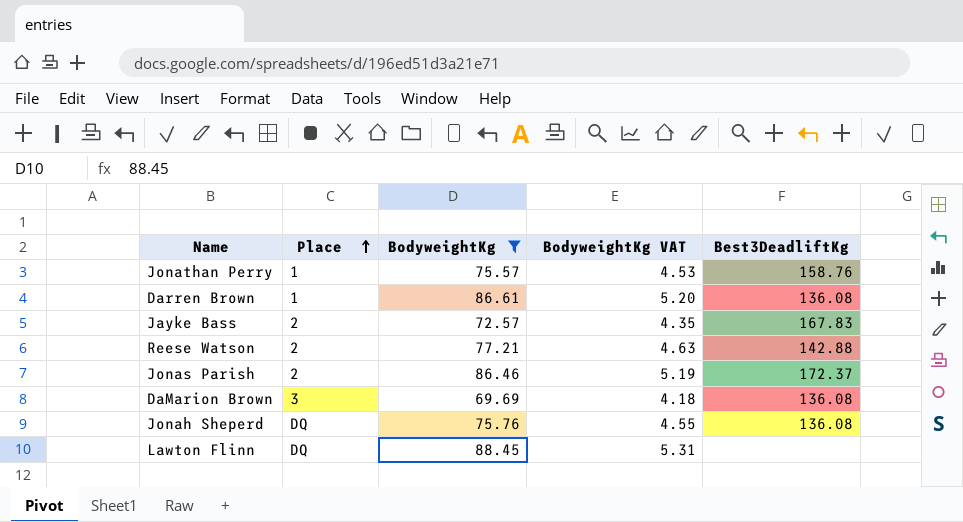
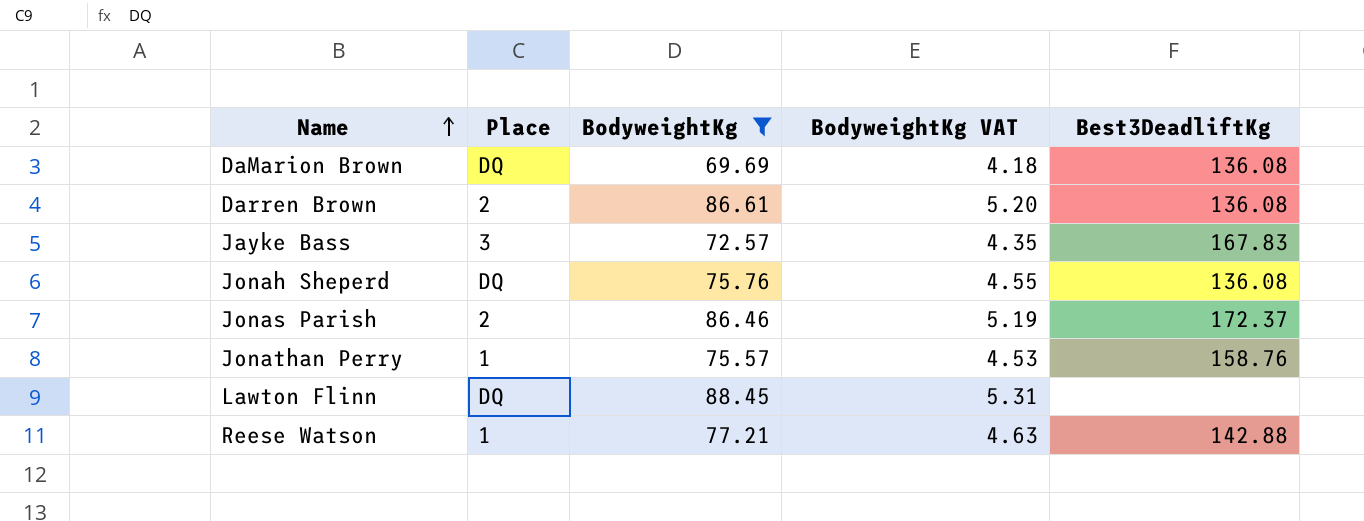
row order: Place ascending -> Name ascending
DaMarion Brown | Place: 3 -> DQ
Darren Brown | Place: 1 -> 2
Jayke Bass | Place: 2 -> 3
Reese Watson | Place: 2 -> 1

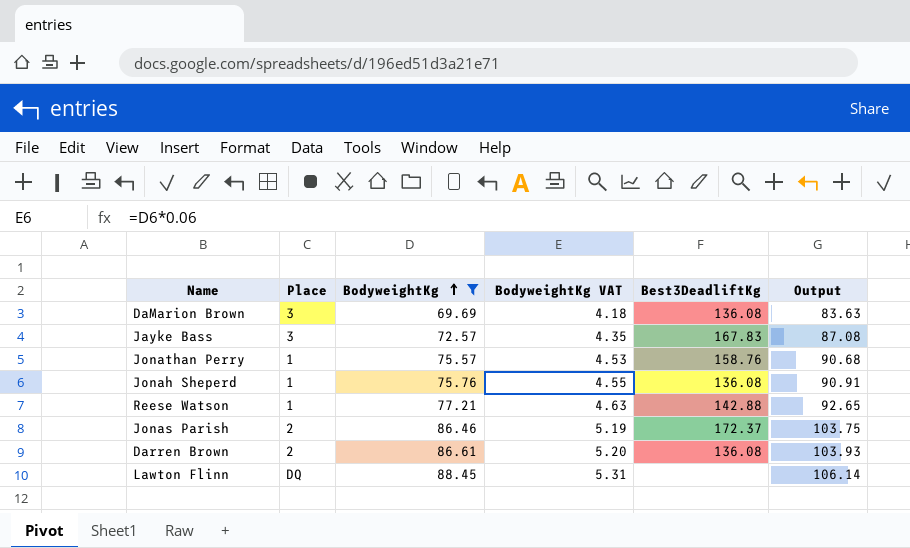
row order: Name ascending -> BodyweightKg ascending
column Output | formula: none -> [BodyweightKg] * 1.2
DaMarion Brown | Place: DQ -> 3
Jonah Sheperd | Place: DQ -> 1

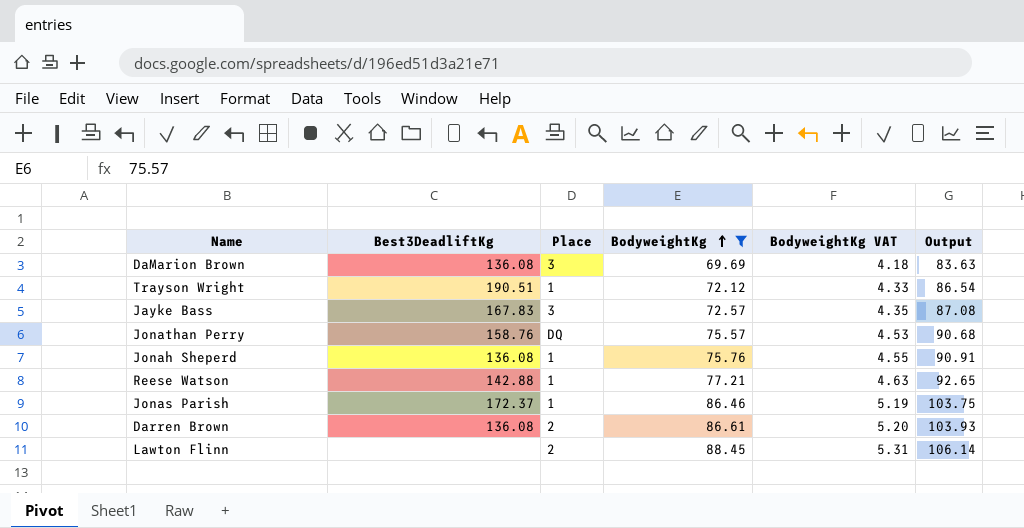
column Best3DeadliftKg | position: 5 -> 2
row Trayson Wright: none -> 190.51 | 1 | 72.12 | 4.33 | 86.54
Jonathan Perry | Place: 1 -> DQ
Jonas Parish | Place: 2 -> 1
Lawton Flinn | Place: DQ -> 2

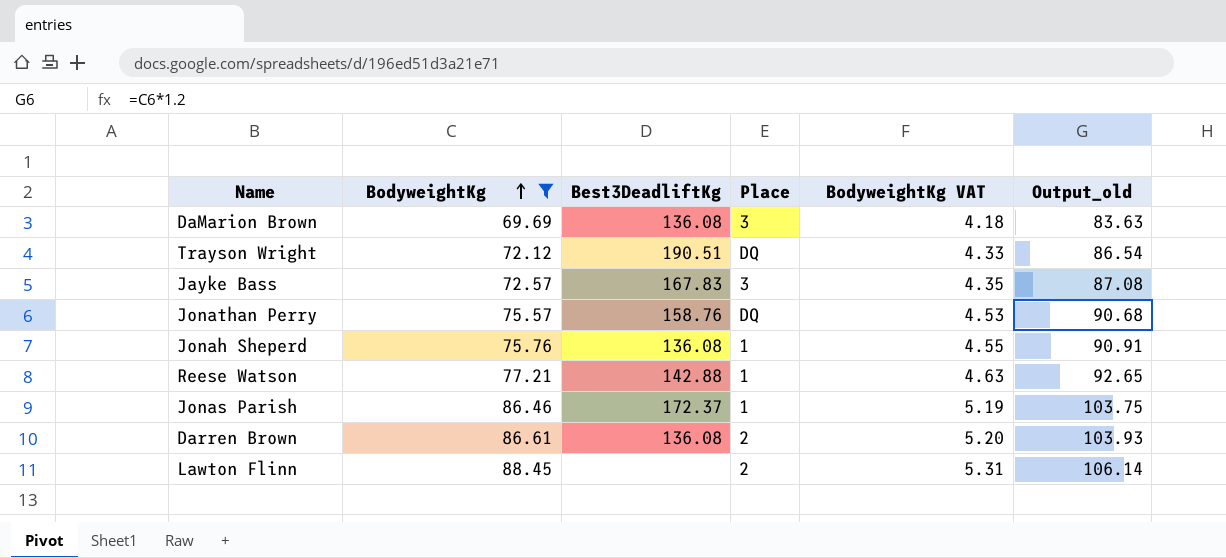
column BodyweightKg | position: 4 -> 2
column name: Output -> Output_old
Trayson Wright | Place: 1 -> DQ

